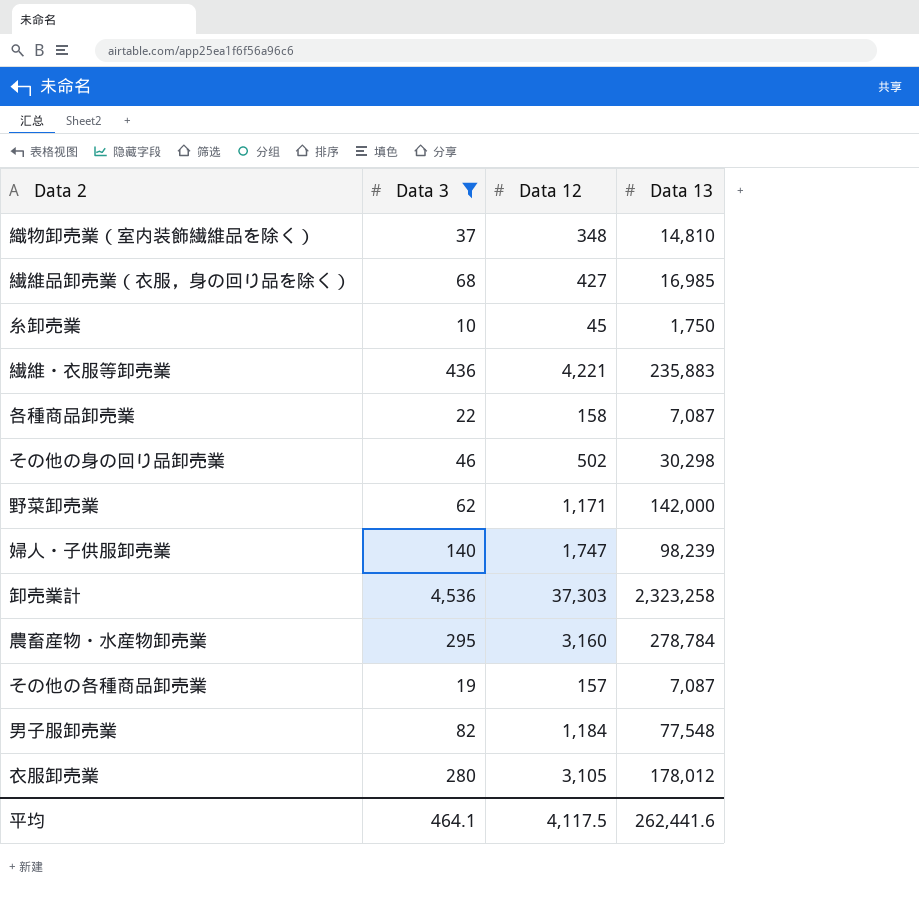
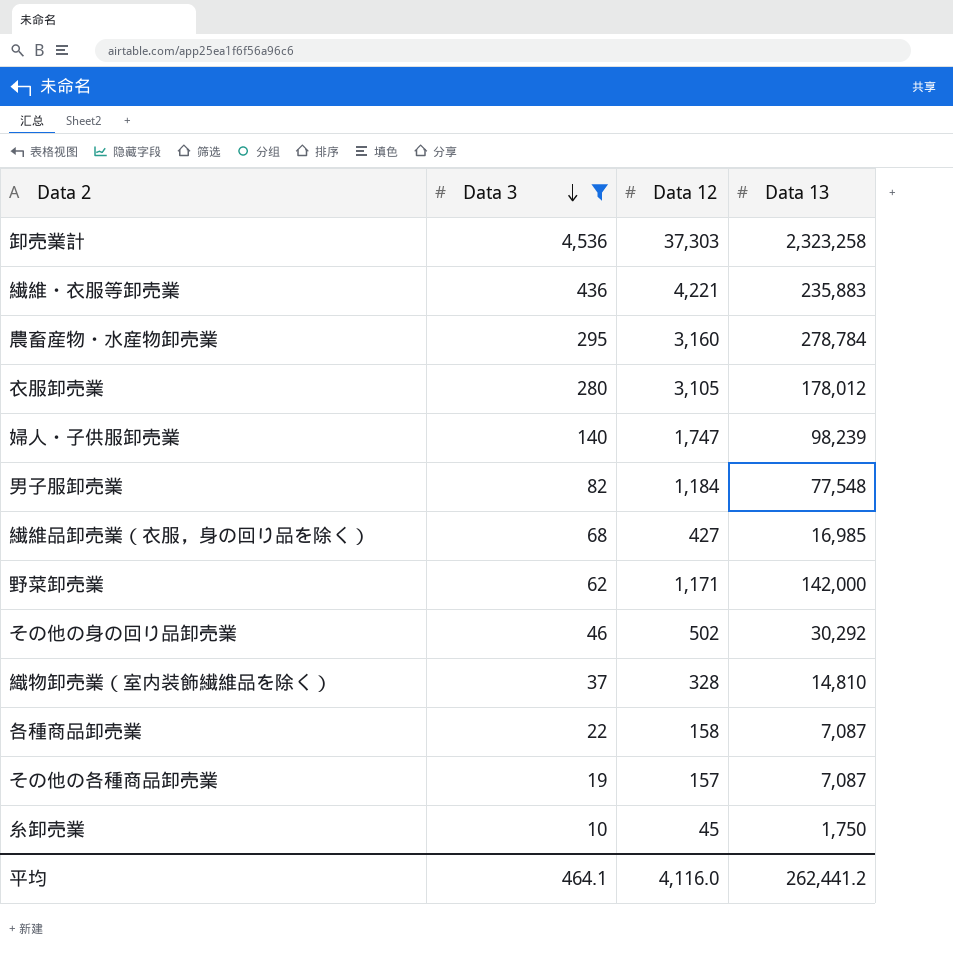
row order: none -> Data 3 descending
その他の身の回り品卸売業 | Data 13: 30,298 -> 30,292
織物卸売業（室内装飾繊維品を除く） | Data 12: 348 -> 328
平均 | Data 12: 4,117.5 -> 4,116.0
平均 | Data 13: 262,441.6 -> 262,441.2

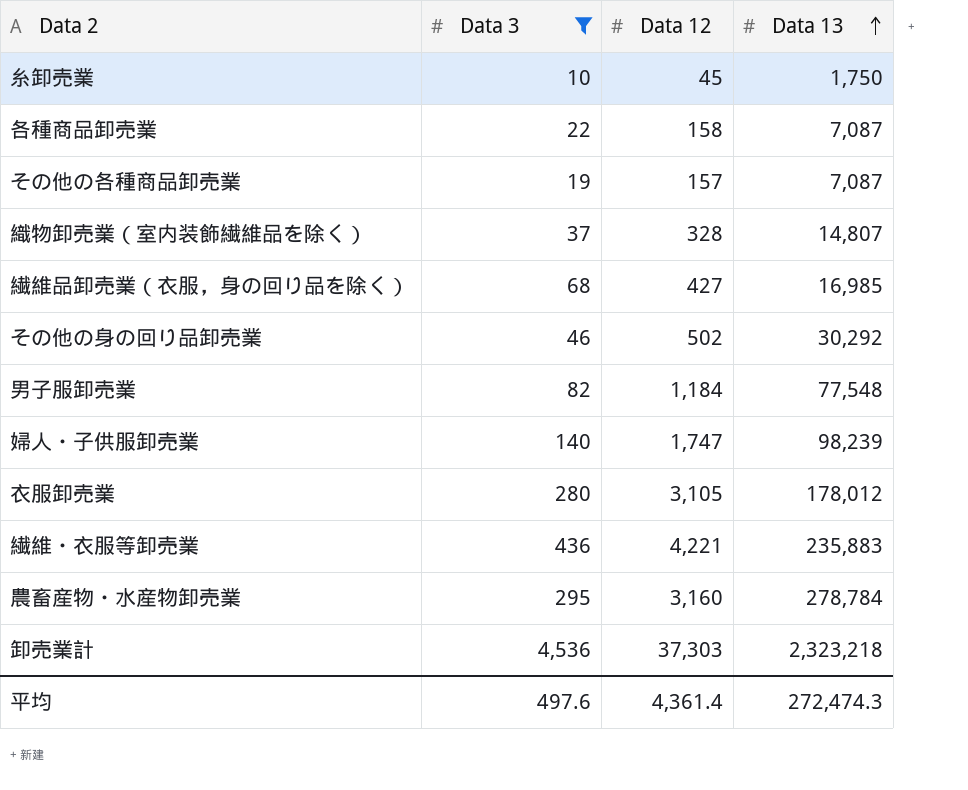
row order: Data 3 descending -> Data 13 ascending
row 野菜卸売業: 62 | 1,171 | 142,000 -> none
織物卸売業（室内装飾繊維品を除く） | Data 13: 14,810 -> 14,807
卸売業計 | Data 13: 2,323,258 -> 2,323,218
平均 | Data 3: 464.1 -> 497.6
平均 | Data 12: 4,116.0 -> 4,361.4
平均 | Data 13: 262,441.2 -> 272,474.3

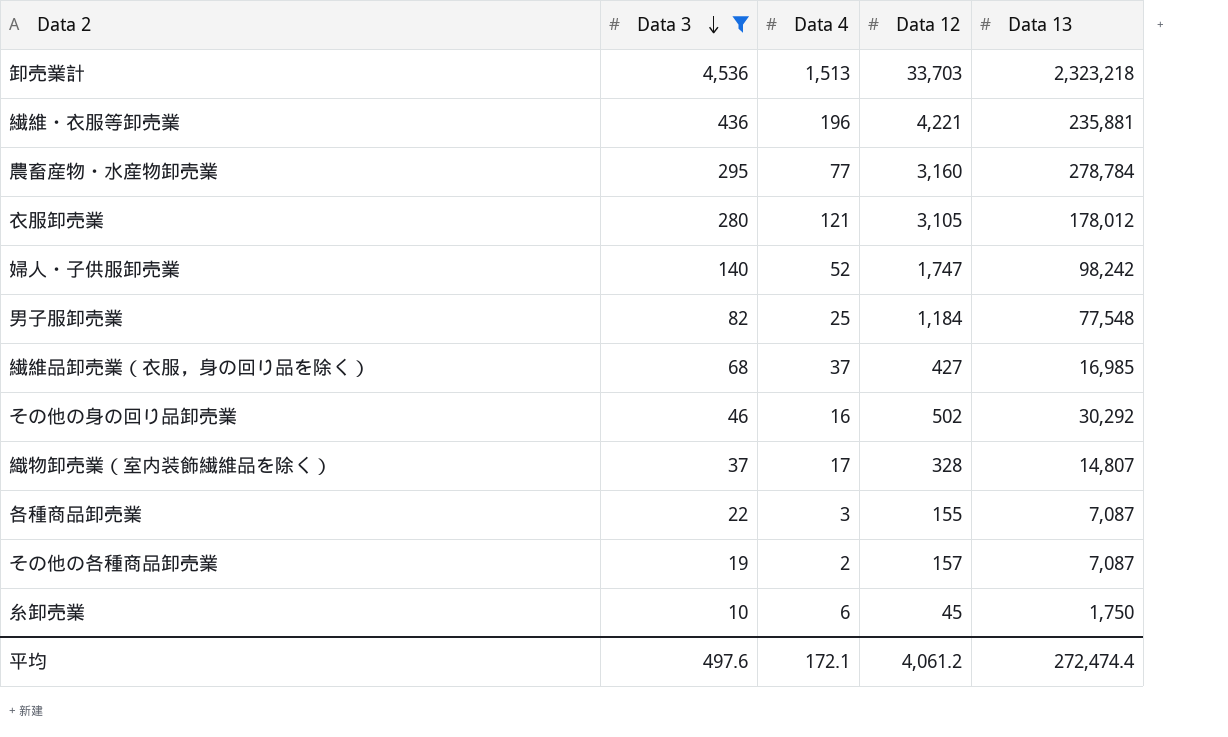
row order: Data 13 ascending -> Data 3 descending
column Data 4 | position: none -> 3
卸売業計 | Data 12: 37,303 -> 33,703
繊維・衣服等卸売業 | Data 13: 235,883 -> 235,881
婦人・子供服卸売業 | Data 13: 98,239 -> 98,242
各種商品卸売業 | Data 12: 158 -> 155
平均 | Data 12: 4,361.4 -> 4,061.2
平均 | Data 13: 272,474.3 -> 272,474.4

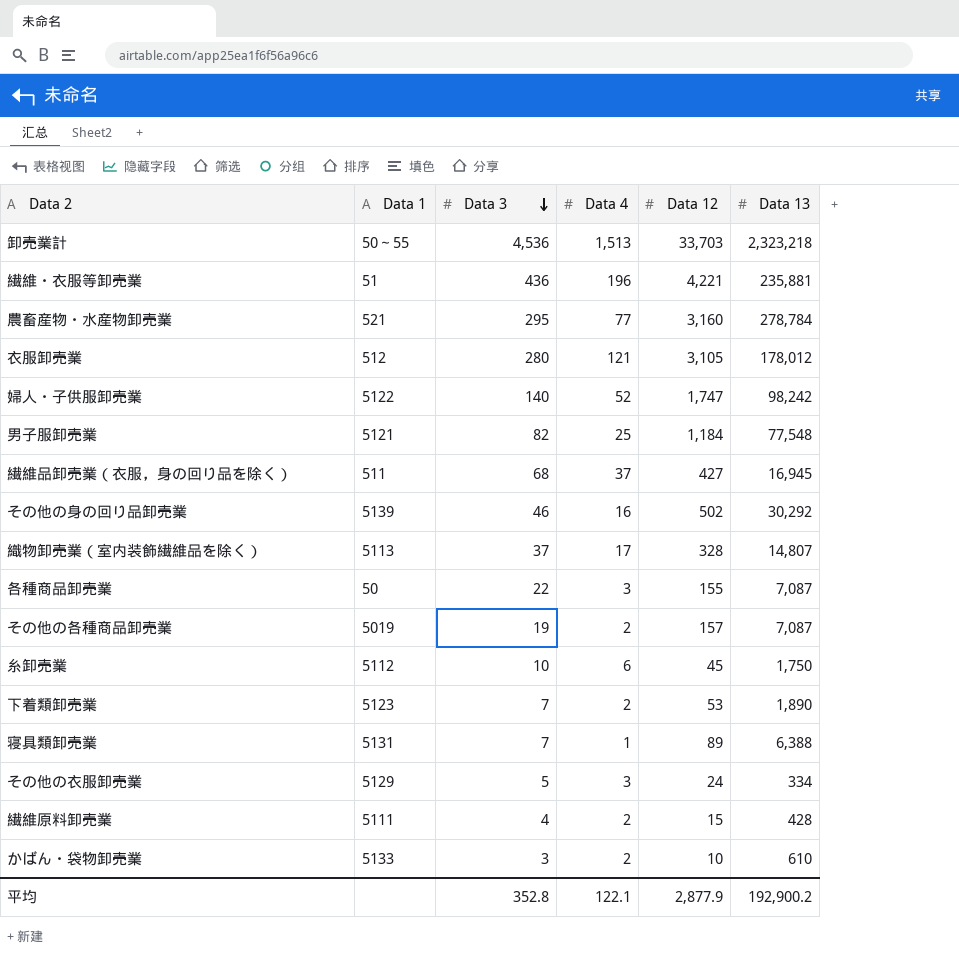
filter: Data 3 >= 10 -> none
column Data 1 | position: none -> 2
繊維品卸売業（衣服，身の回り品を除く） | Data 13: 16,985 -> 16,945
平均 | Data 3: 497.6 -> 352.8
平均 | Data 4: 172.1 -> 122.1
平均 | Data 12: 4,061.2 -> 2,877.9
平均 | Data 13: 272,474.4 -> 192,900.2

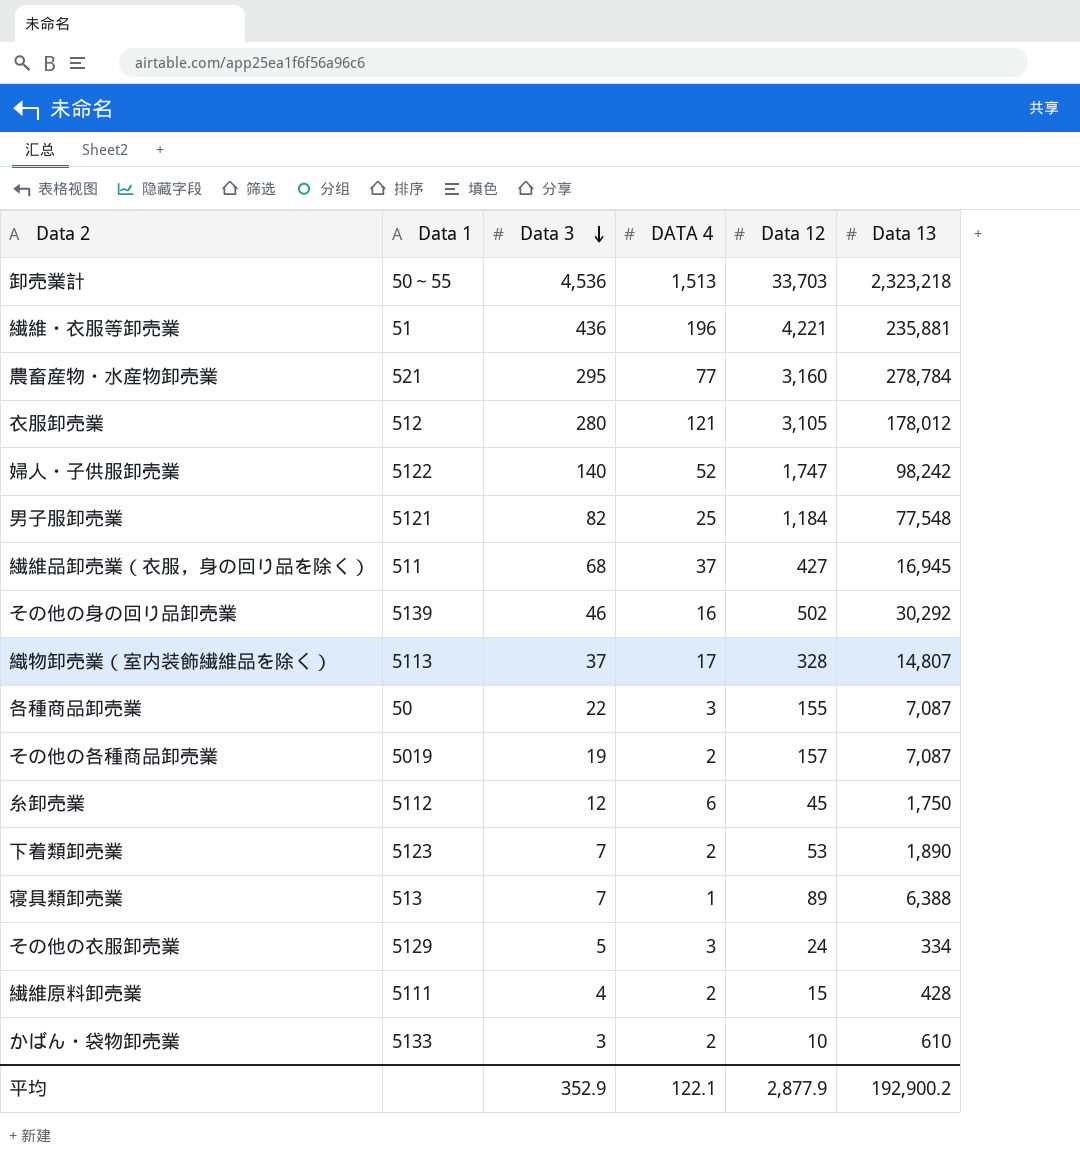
column name: Data 4 -> DATA 4
糸卸売業 | Data 3: 10 -> 12
寝具類卸売業 | Data 1: 5131 -> 513
平均 | Data 3: 352.8 -> 352.9

